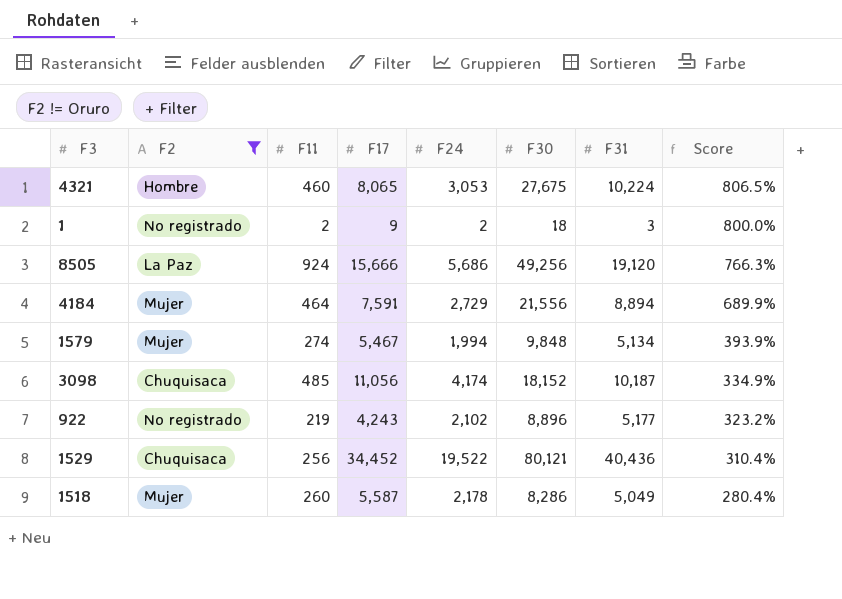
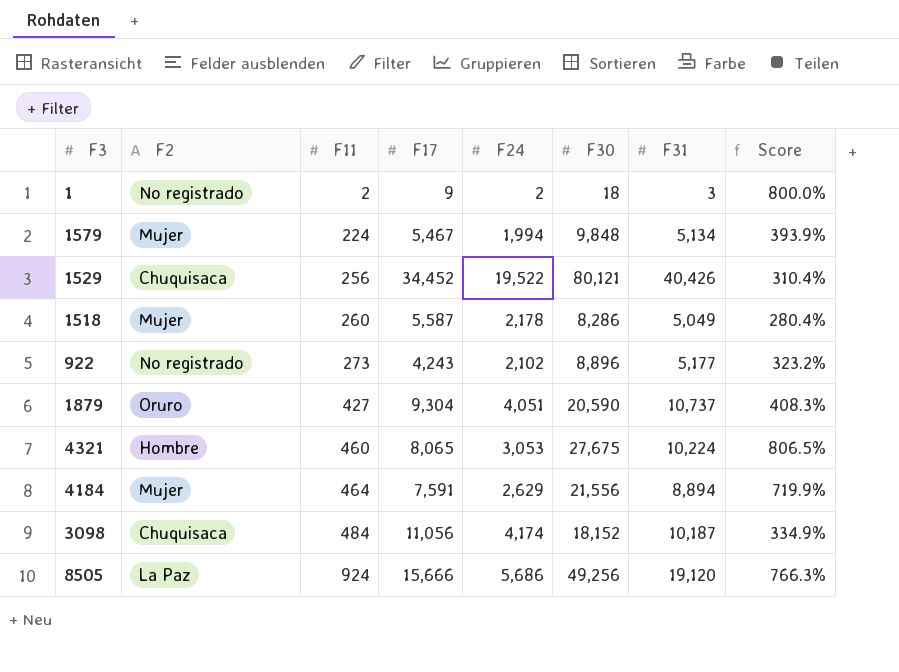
filter: F2 != Oruro -> none
row order: Score descending -> F11 ascending
1579 | F11: 274 -> 224
1529 | F31: 40,436 -> 40,426
922 | F11: 219 -> 273
4184 | F24: 2,729 -> 2,629
4184 | Score: 689.9% -> 719.9%
3098 | F11: 485 -> 484

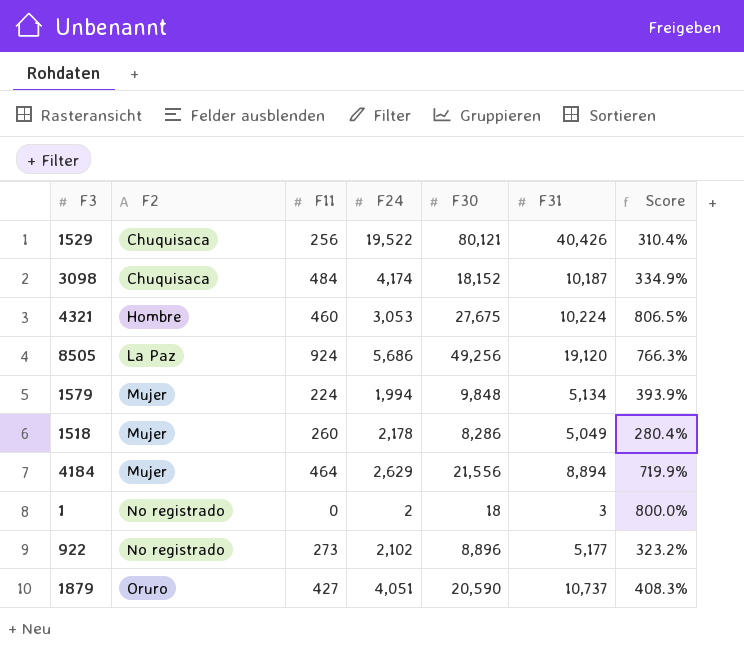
row order: F11 ascending -> F2 ascending
column F17 | position: 4 -> none
1 | F11: 2 -> 0

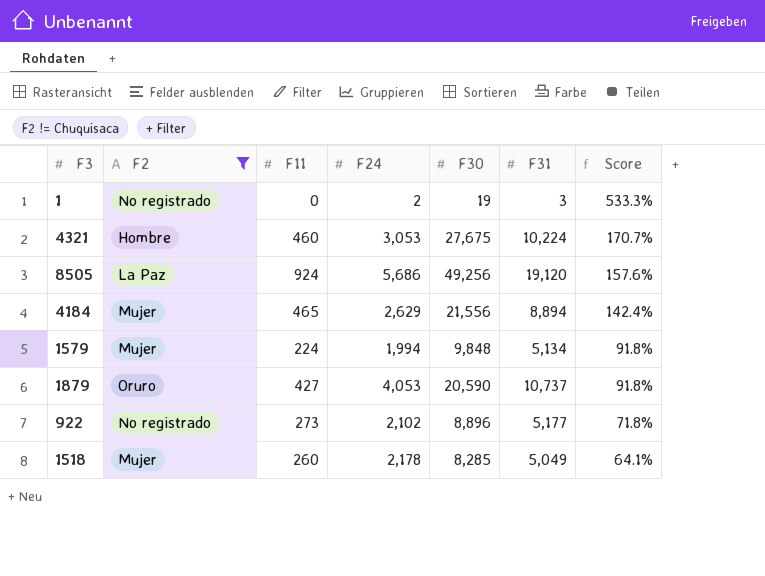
filter: none -> F2 != Chuquisaca
row order: F2 ascending -> Score descending
column Score | formula: ([F30] - [F24]) / [F24] -> ([F30] - [F31]) / [F31]
1 | F30: 18 -> 19
4184 | F11: 464 -> 465
1879 | F24: 4,051 -> 4,053
1518 | F30: 8,286 -> 8,285

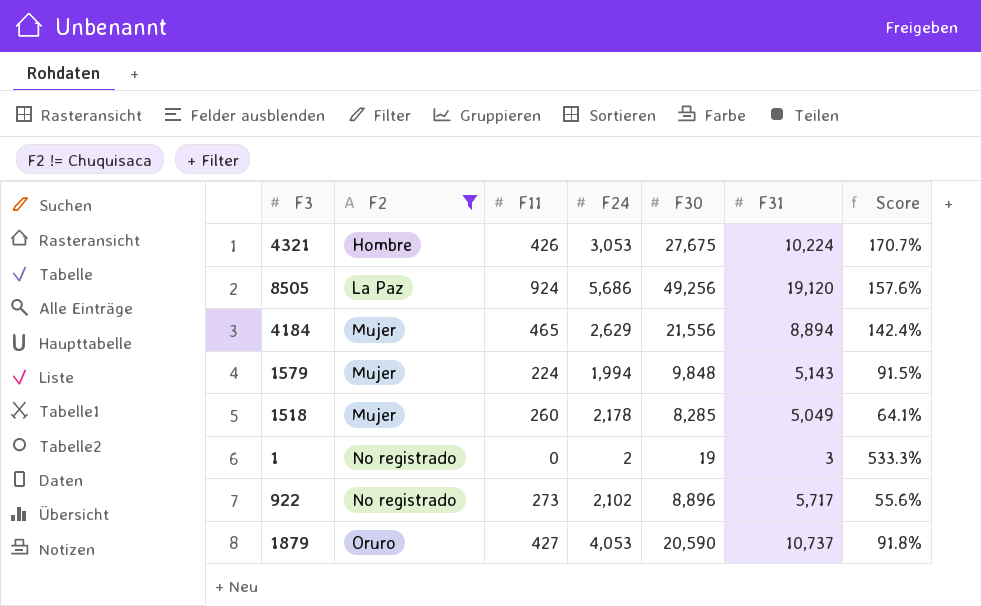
row order: Score descending -> F2 ascending
4321 | F11: 460 -> 426
1579 | F31: 5,134 -> 5,143
1579 | Score: 91.8% -> 91.5%
922 | F31: 5,177 -> 5,717
922 | Score: 71.8% -> 55.6%

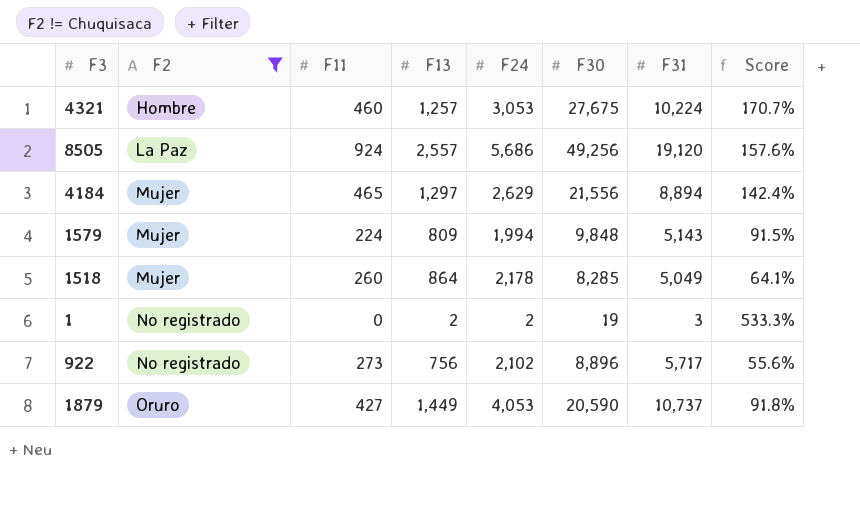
column F13 | position: none -> 4
4321 | F11: 426 -> 460

